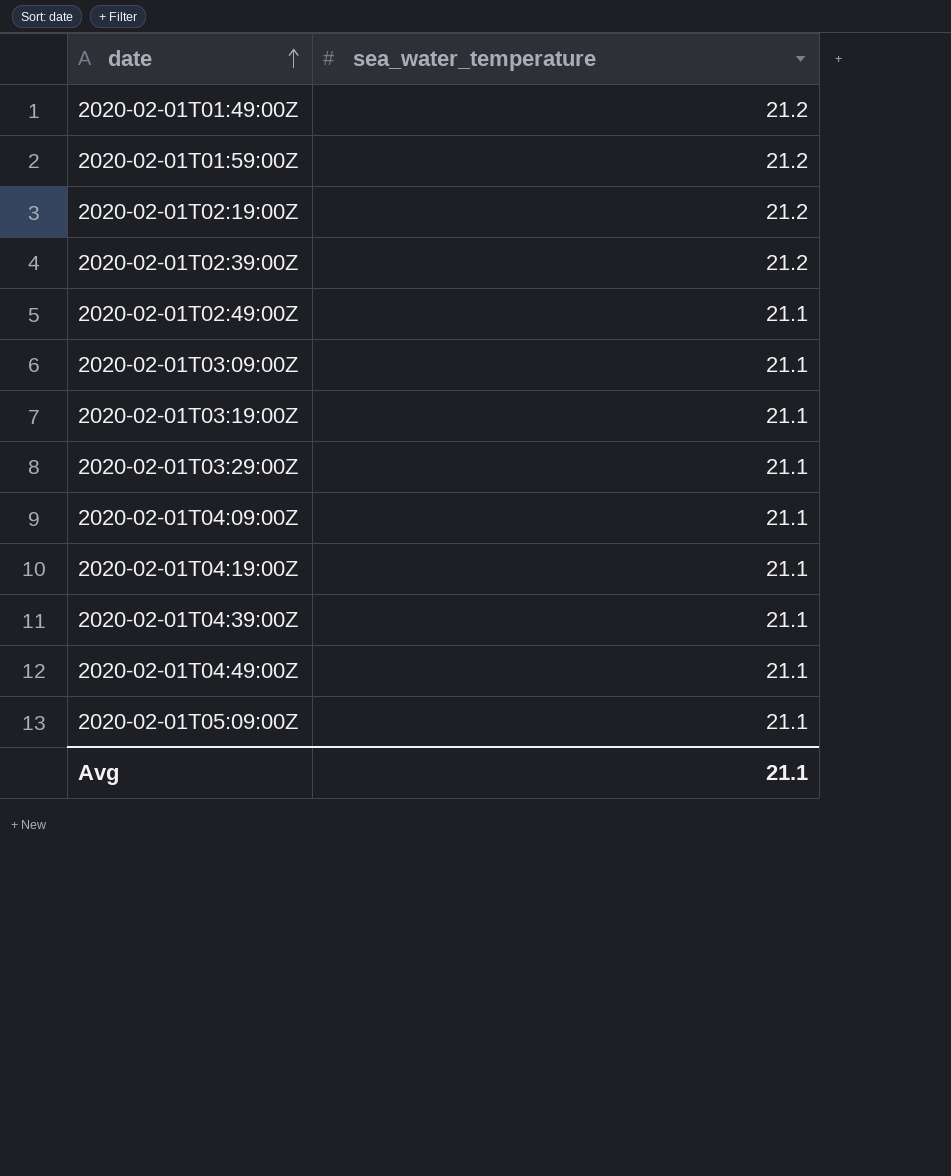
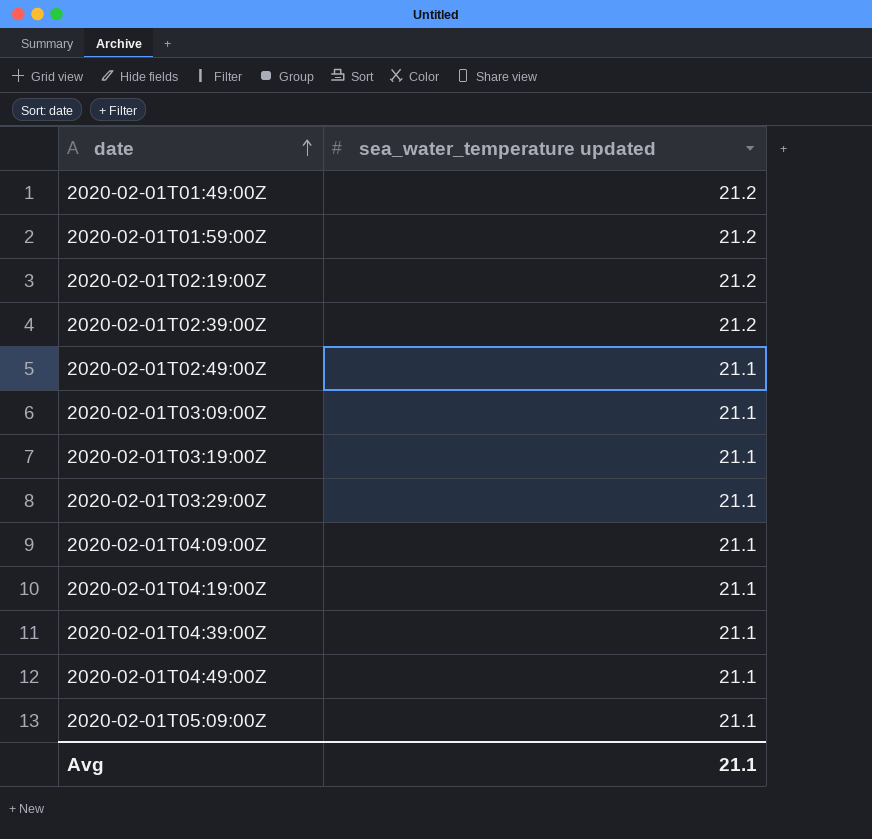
column name: sea_water_temperature -> sea_water_temperature updated

